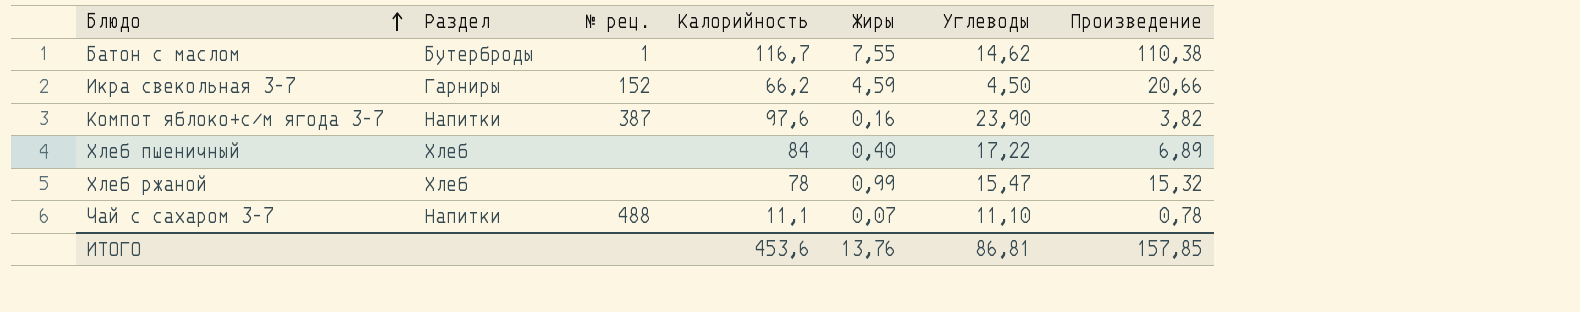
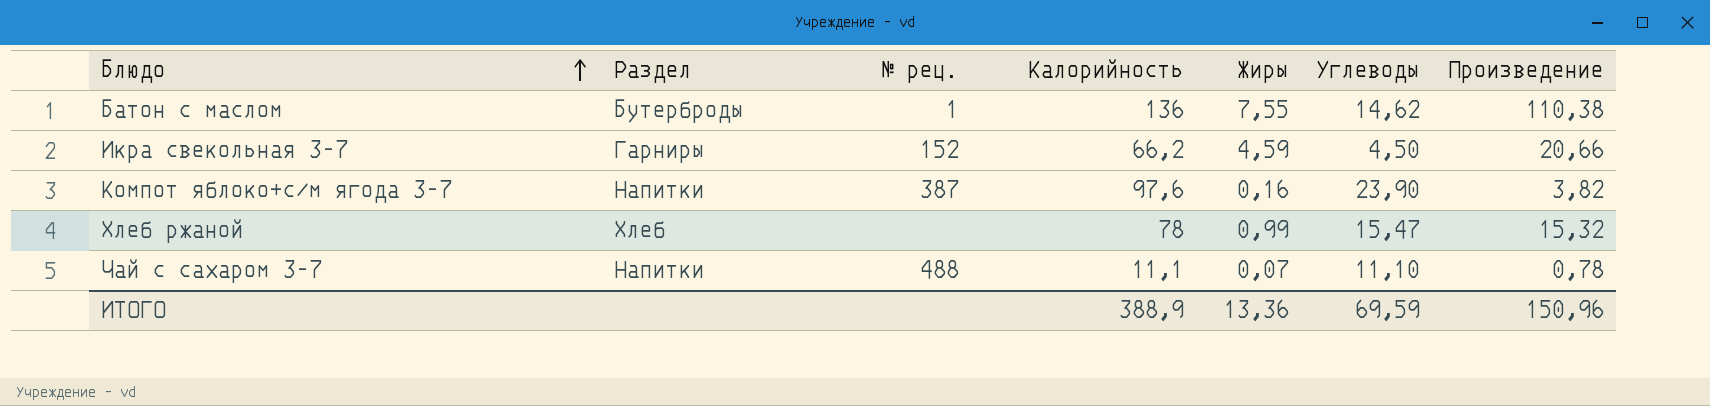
row Хлеб пшеничный: Хлеб | none | 84 | 0,40 | 17,22 | 6,89 -> none
Батон с маслом | Калорийность: 116,7 -> 136
ИТОГО | Калорийность: 453,6 -> 388,9
ИТОГО | Жиры: 13,76 -> 13,36
ИТОГО | Углеводы: 86,81 -> 69,59
ИТОГО | Произведение: 157,85 -> 150,96

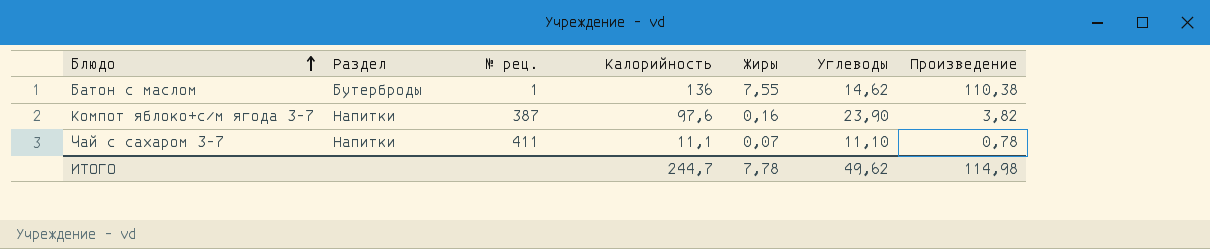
row Икра свекольная 3-7: Гарниры | 152 | 66,2 | 4,59 | 4,50 | 20,66 -> none
row Хлеб ржаной: Хлеб | none | 78 | 0,99 | 15,47 | 15,32 -> none
Чай с сахаром 3-7 | № рец.: 488 -> 411
ИТОГО | Калорийность: 388,9 -> 244,7
ИТОГО | Жиры: 13,36 -> 7,78
ИТОГО | Углеводы: 69,59 -> 49,62
ИТОГО | Произведение: 150,96 -> 114,98

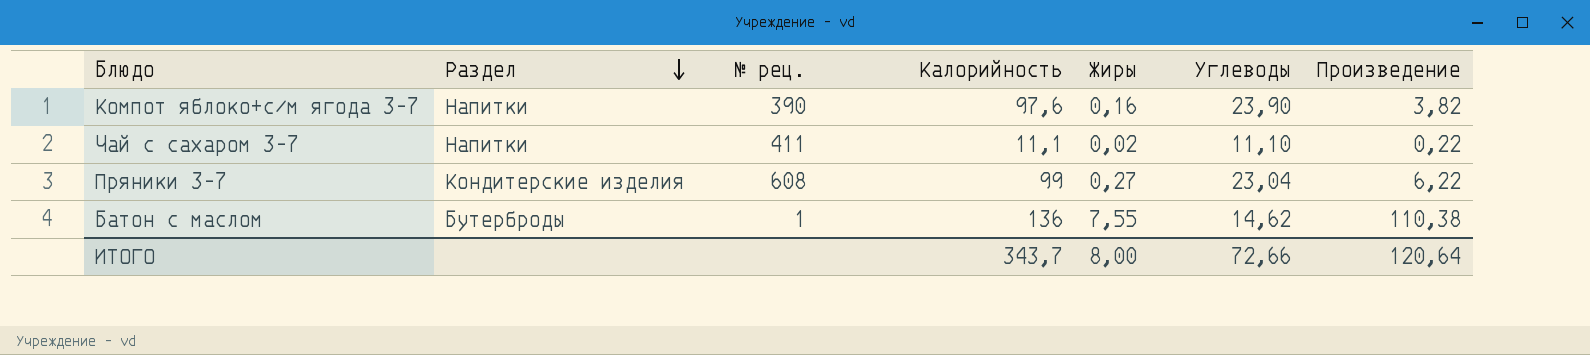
row order: Блюдо ascending -> Раздел descending
Компот яблоко+с/м ягода 3-7 | № рец.: 387 -> 390
Чай с сахаром 3-7 | Жиры: 0,07 -> 0,02
Чай с сахаром 3-7 | Произведение: 0,78 -> 0,22
row Пряники 3-7: none -> Кондитерские изделия | 608 | 99 | 0,27 | 23,04 | 6,22
ИТОГО | Калорийность: 244,7 -> 343,7
ИТОГО | Жиры: 7,78 -> 8,00
ИТОГО | Углеводы: 49,62 -> 72,66
ИТОГО | Произведение: 114,98 -> 120,64

